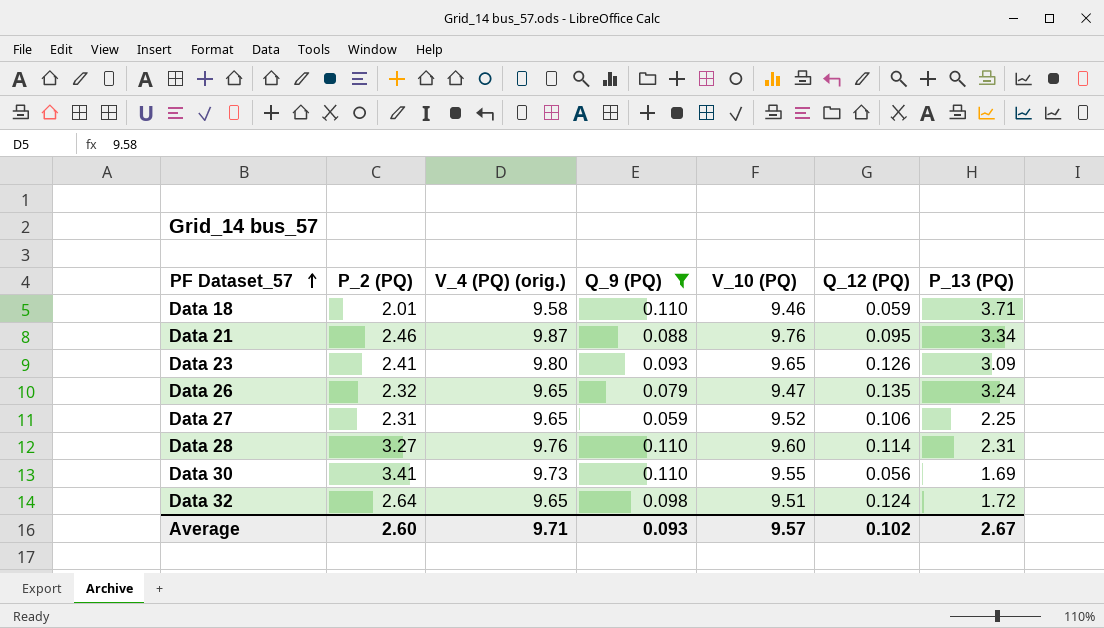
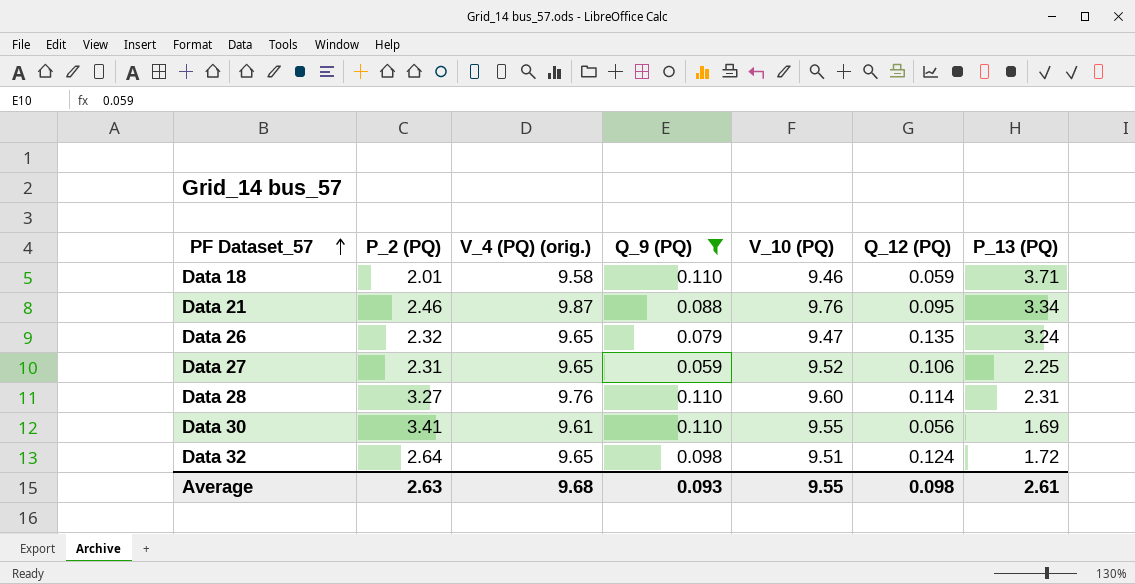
row Data 23: 2.41 | 9.80 | 0.093 | 9.65 | 0.126 | 3.09 -> none
Data 30 | V_4 (PQ) (orig.): 9.73 -> 9.61
Average | P_2 (PQ): 2.60 -> 2.63
Average | V_4 (PQ) (orig.): 9.71 -> 9.68
Average | V_10 (PQ): 9.57 -> 9.55
Average | Q_12 (PQ): 0.102 -> 0.098
Average | P_13 (PQ): 2.67 -> 2.61

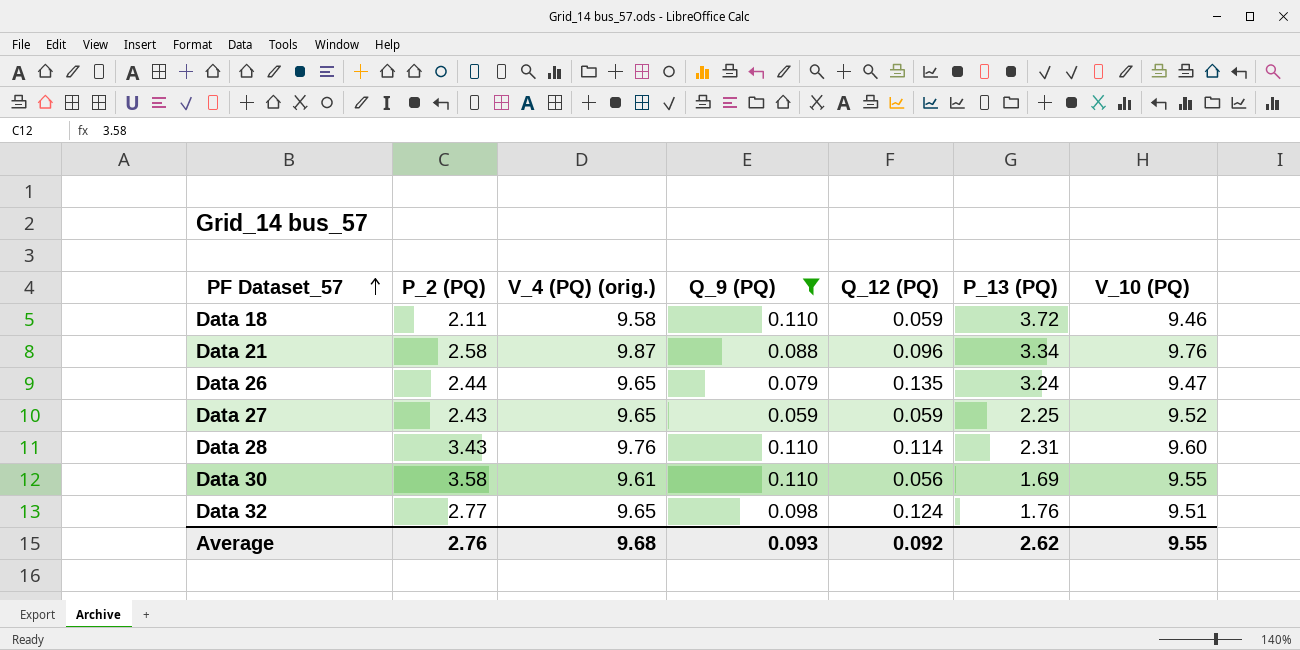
column V_10 (PQ) | position: 5 -> 7
Data 18 | P_2 (PQ): 2.01 -> 2.11
Data 18 | P_13 (PQ): 3.71 -> 3.72
Data 21 | P_2 (PQ): 2.46 -> 2.58
Data 21 | Q_12 (PQ): 0.095 -> 0.096
Data 26 | P_2 (PQ): 2.32 -> 2.44
Data 27 | P_2 (PQ): 2.31 -> 2.43
Data 27 | Q_12 (PQ): 0.106 -> 0.059
Data 28 | P_2 (PQ): 3.27 -> 3.43
Data 30 | P_2 (PQ): 3.41 -> 3.58
Data 32 | P_2 (PQ): 2.64 -> 2.77
Data 32 | P_13 (PQ): 1.72 -> 1.76
Average | P_2 (PQ): 2.63 -> 2.76
Average | Q_12 (PQ): 0.098 -> 0.092
Average | P_13 (PQ): 2.61 -> 2.62

